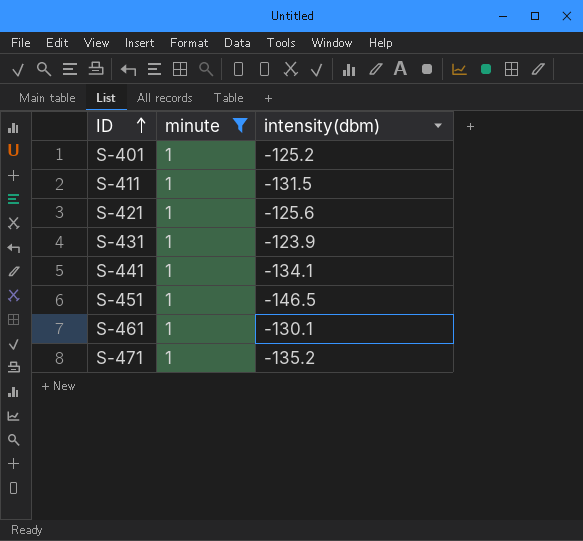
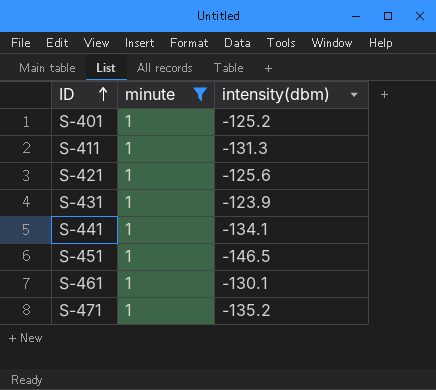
S-411 | intensity(dbm): -131.5 -> -131.3

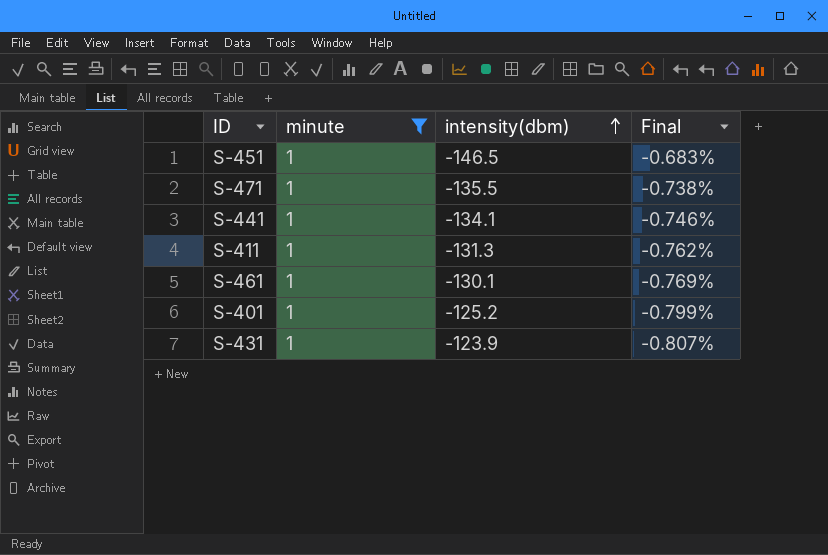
row order: ID ascending -> intensity(dbm) ascending
column Final | formula: none -> [minute] / [intensity(dbm)]
row S-421: 1 | -125.6 -> none
S-471 | intensity(dbm): -135.2 -> -135.5

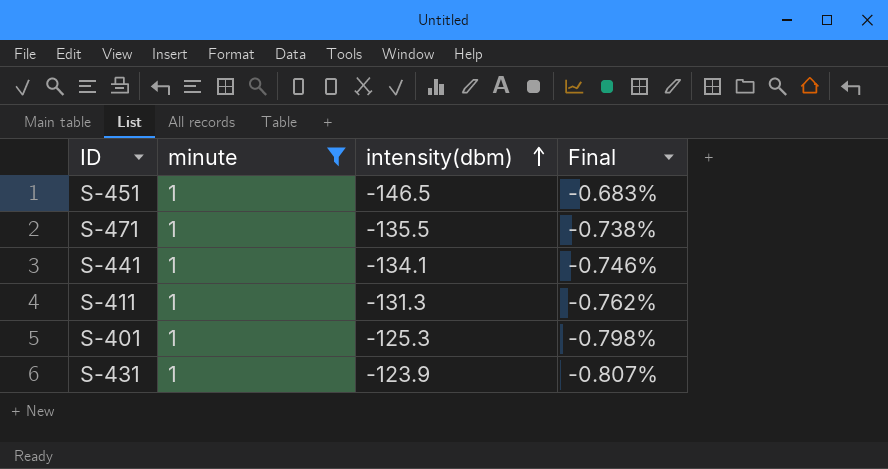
row S-461: 1 | -130.1 | -0.769% -> none
S-401 | intensity(dbm): -125.2 -> -125.3
S-401 | Final: -0.799% -> -0.798%

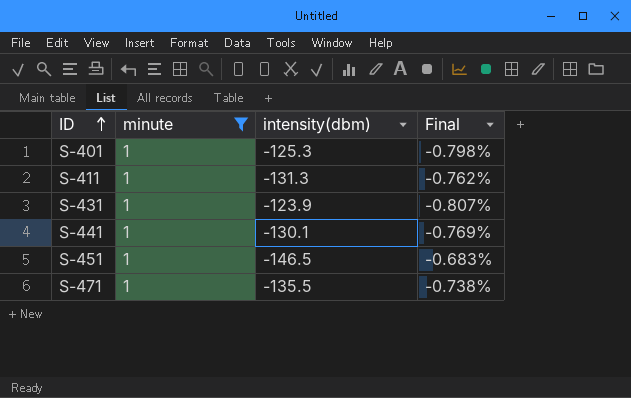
row order: intensity(dbm) ascending -> ID ascending
S-441 | intensity(dbm): -134.1 -> -130.1
S-441 | Final: -0.746% -> -0.769%

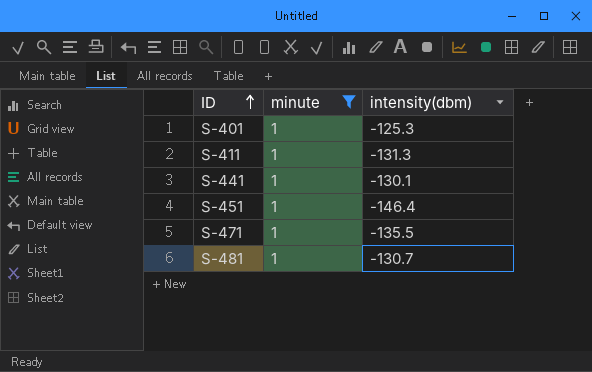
column Final | formula: [minute] / [intensity(dbm)] -> none
row S-431: 1 | -123.9 | -0.807% -> none
S-451 | intensity(dbm): -146.5 -> -146.4
row S-481: none -> 1 | -130.7

